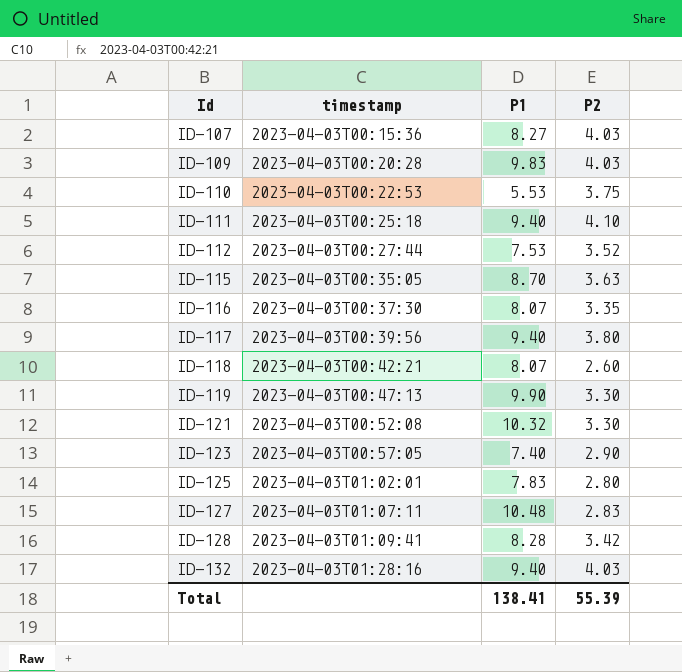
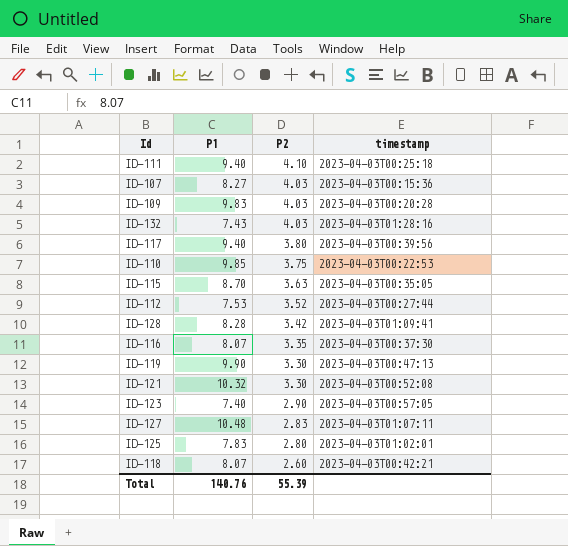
row order: Id ascending -> P2 descending
column timestamp | position: 2 -> 4
ID-132 | P1: 9.40 -> 7.43
ID-110 | P1: 5.53 -> 9.85
Total | P1: 138.41 -> 140.76

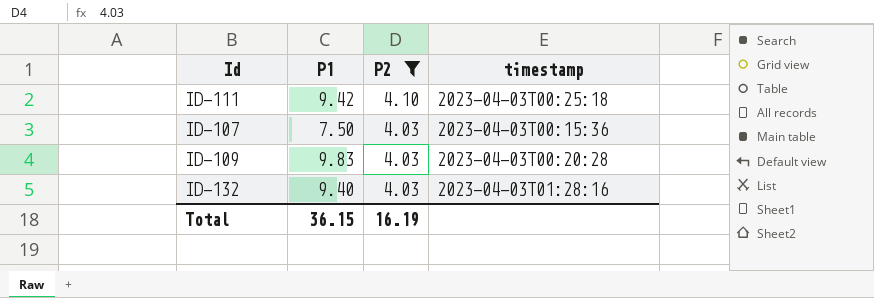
filter: none -> P2 >= 4.03
ID-111 | P1: 9.40 -> 9.42
ID-107 | P1: 8.27 -> 7.50
ID-132 | P1: 7.43 -> 9.40
Total | P1: 140.76 -> 36.15
Total | P2: 55.39 -> 16.19

